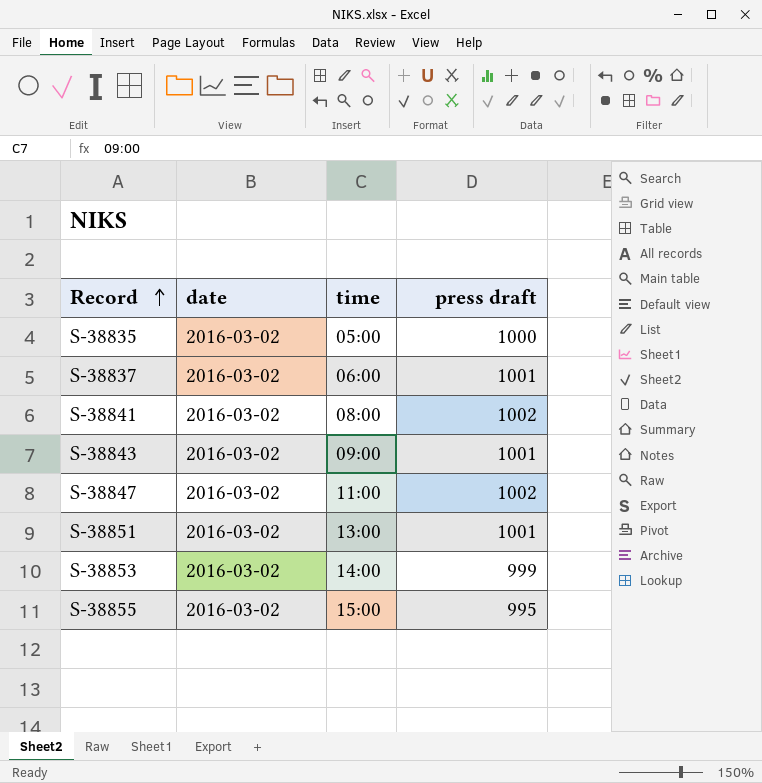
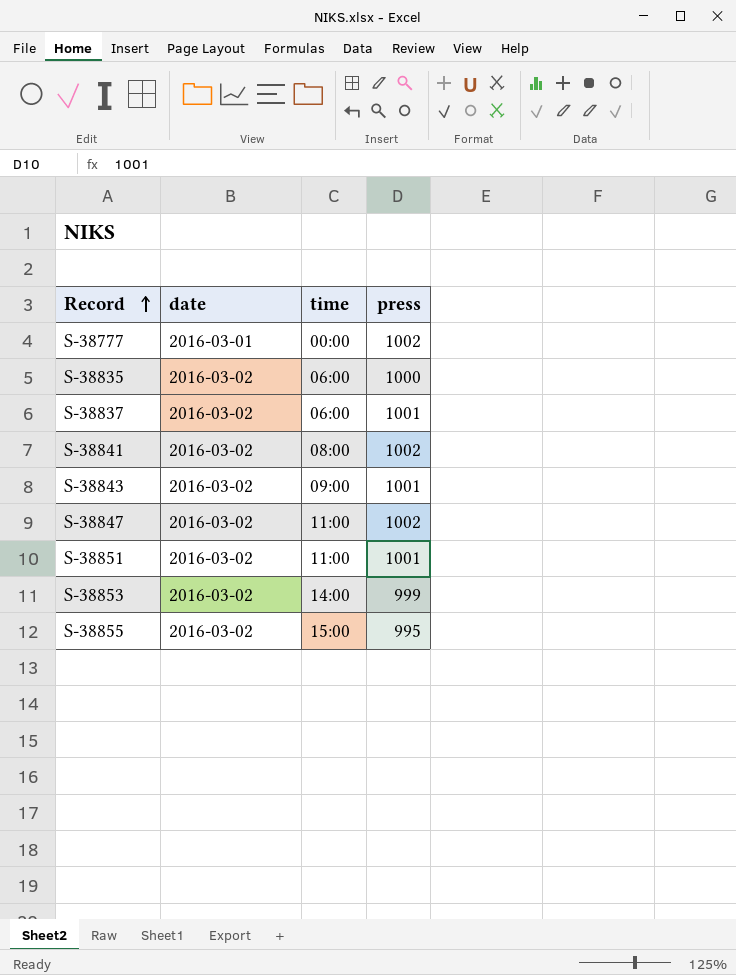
column name: press draft -> press
row S-38777: none -> 2016-03-01 | 00:00 | 1002
S-38835 | time: 05:00 -> 06:00
S-38851 | time: 13:00 -> 11:00

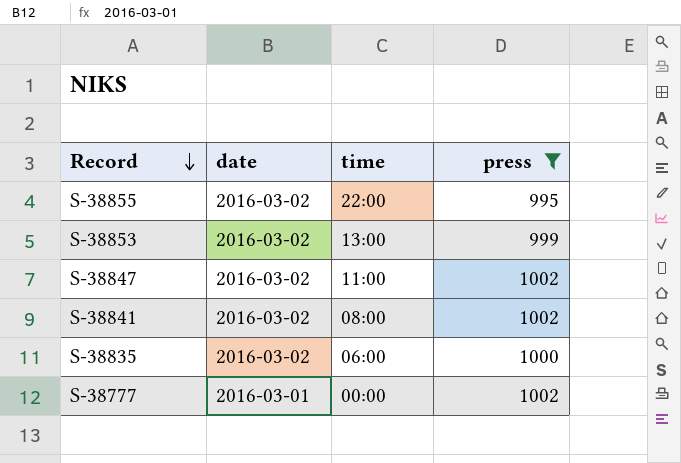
filter: none -> press != 1001
row order: Record ascending -> Record descending
S-38855 | time: 15:00 -> 22:00
S-38853 | time: 14:00 -> 13:00

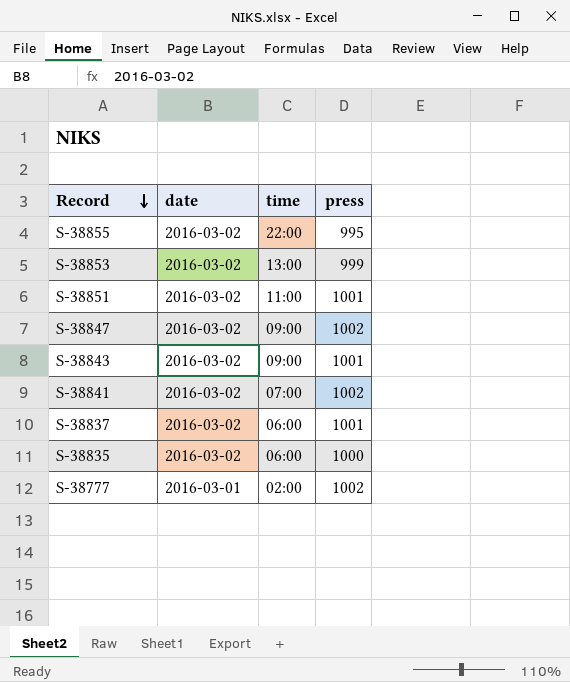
filter: press != 1001 -> none
S-38847 | time: 11:00 -> 09:00
S-38841 | time: 08:00 -> 07:00
S-38777 | time: 00:00 -> 02:00

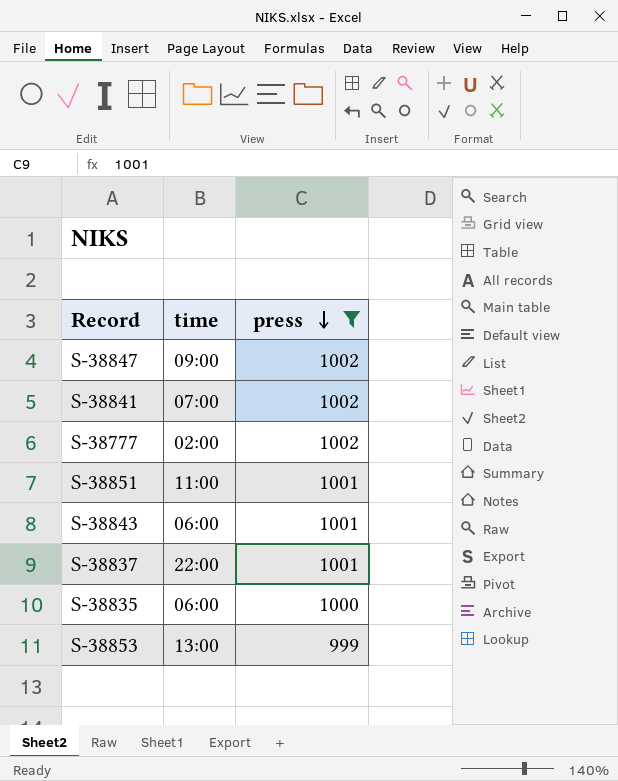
filter: none -> press != 995
row order: Record descending -> press descending
column date | position: 2 -> none
S-38843 | time: 09:00 -> 06:00
S-38837 | time: 06:00 -> 22:00

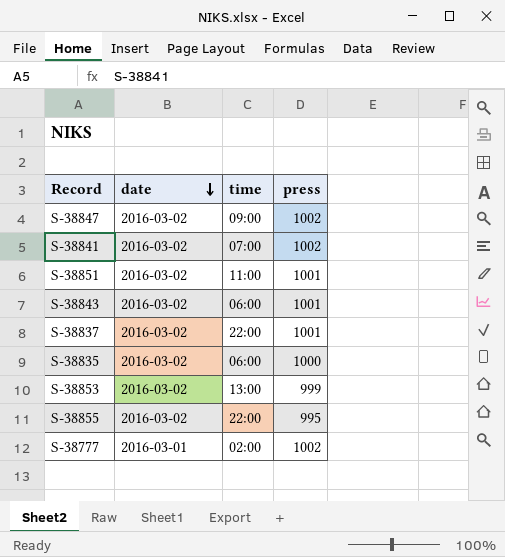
filter: press != 995 -> none
row order: press descending -> date descending
column date | position: none -> 2

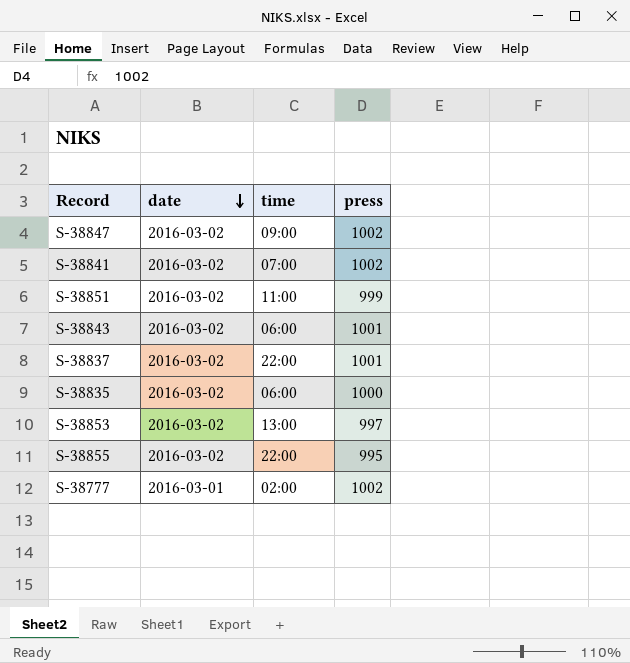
S-38851 | press: 1001 -> 999
S-38853 | press: 999 -> 997

